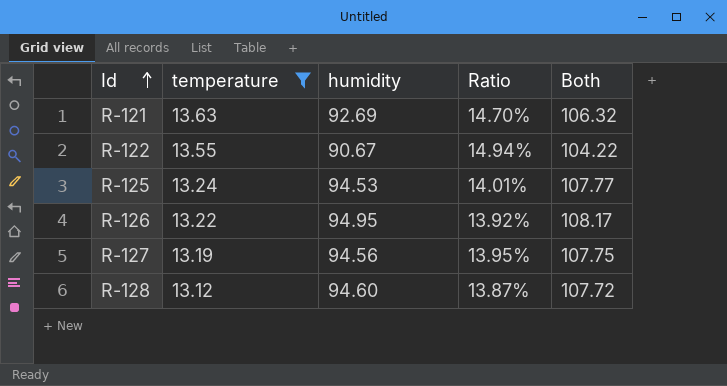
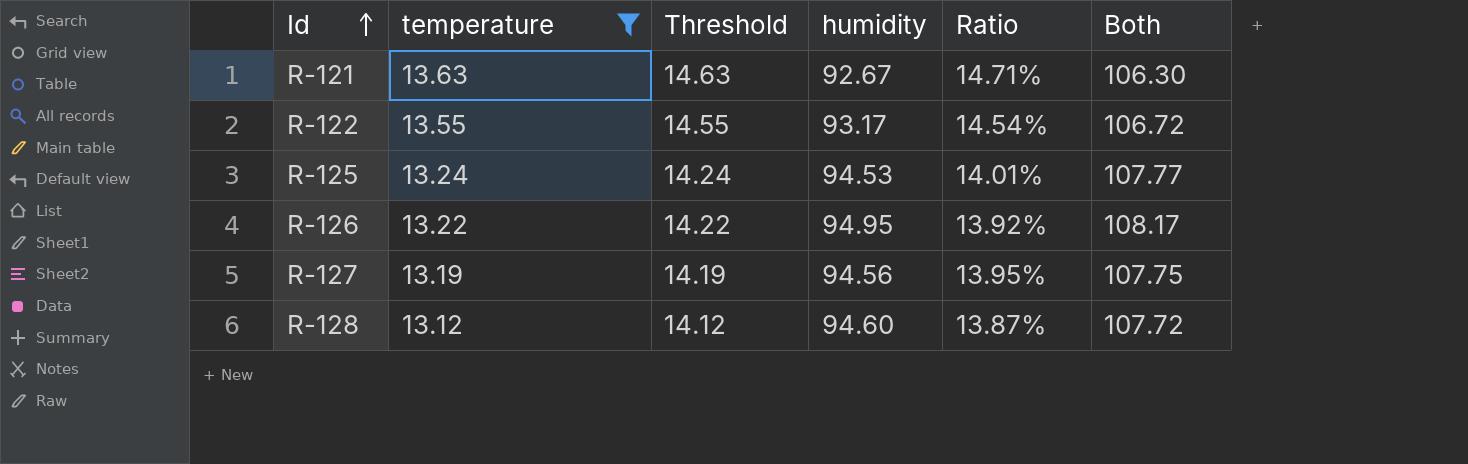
column Threshold | formula: none -> [temperature] + 1
R-121 | humidity: 92.69 -> 92.67
R-121 | Ratio: 14.70% -> 14.71%
R-121 | Both: 106.32 -> 106.30
R-122 | humidity: 90.67 -> 93.17
R-122 | Ratio: 14.94% -> 14.54%
R-122 | Both: 104.22 -> 106.72

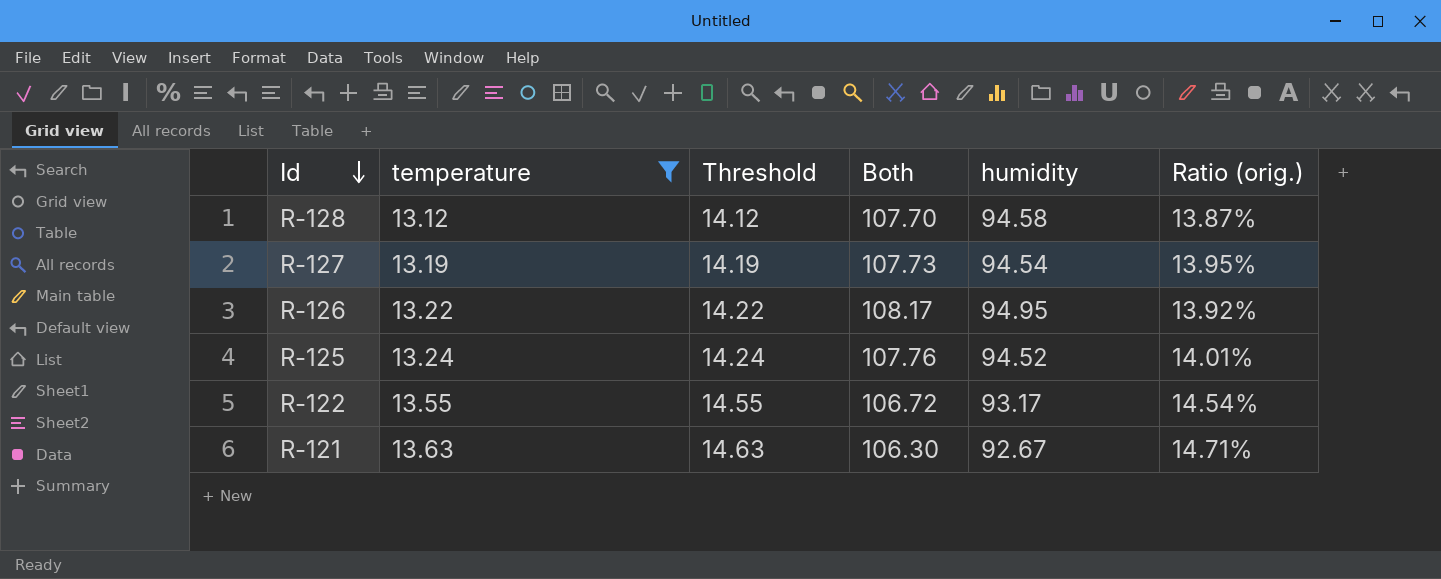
row order: Id ascending -> Id descending
column Both | position: 6 -> 4
column name: Ratio -> Ratio (orig.)
R-128 | Both: 107.72 -> 107.70
R-128 | humidity: 94.60 -> 94.58
R-127 | Both: 107.75 -> 107.73
R-127 | humidity: 94.56 -> 94.54
R-125 | Both: 107.77 -> 107.76
R-125 | humidity: 94.53 -> 94.52

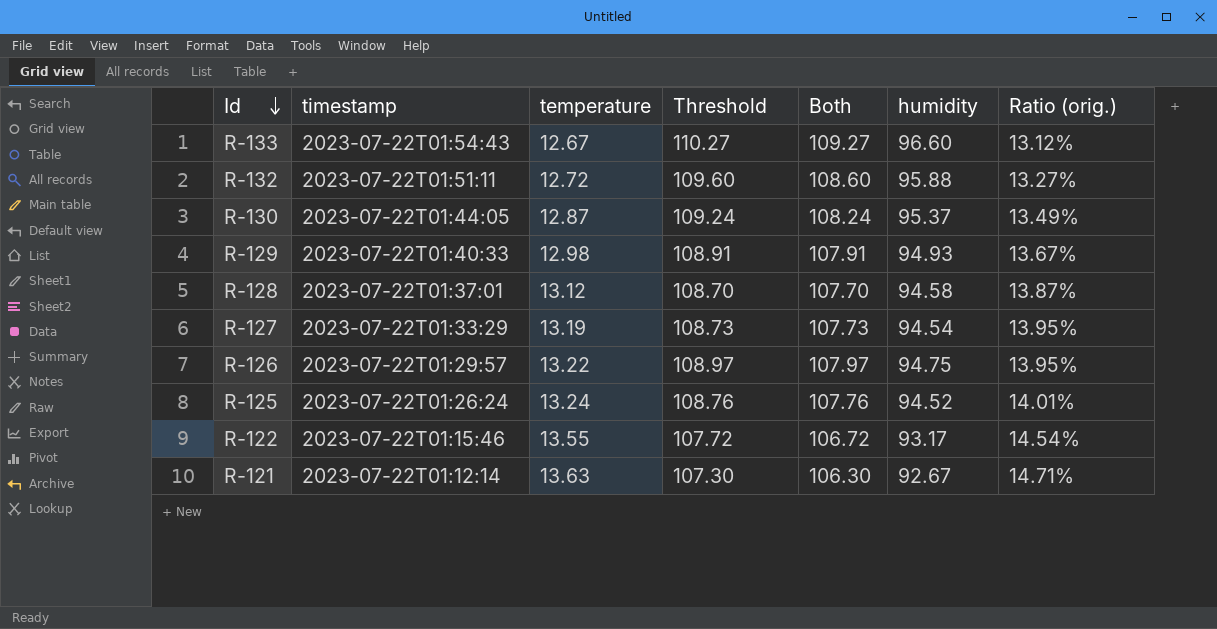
filter: temperature >= 13.12 -> none
column timestamp | position: none -> 2
column Threshold | formula: [temperature] + 1 -> [Both] + 1
R-126 | Both: 108.17 -> 107.97
R-126 | humidity: 94.95 -> 94.75
R-126 | Ratio (orig.): 13.92% -> 13.95%

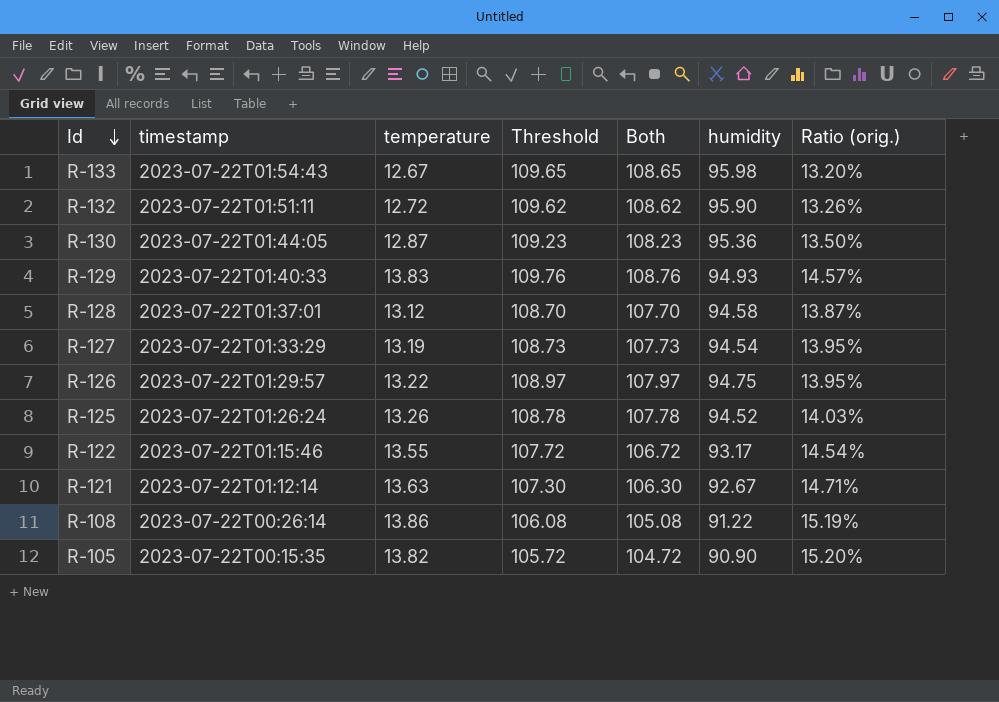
R-133 | Threshold: 110.27 -> 109.65
R-133 | Both: 109.27 -> 108.65
R-133 | humidity: 96.60 -> 95.98
R-133 | Ratio (orig.): 13.12% -> 13.20%
R-132 | Threshold: 109.60 -> 109.62
R-132 | Both: 108.60 -> 108.62
R-132 | humidity: 95.88 -> 95.90
R-132 | Ratio (orig.): 13.27% -> 13.26%
R-130 | Threshold: 109.24 -> 109.23
R-130 | Both: 108.24 -> 108.23
R-130 | humidity: 95.37 -> 95.36
R-130 | Ratio (orig.): 13.49% -> 13.50%
R-129 | temperature: 12.98 -> 13.83
R-129 | Threshold: 108.91 -> 109.76
R-129 | Both: 107.91 -> 108.76
R-129 | Ratio (orig.): 13.67% -> 14.57%
R-125 | temperature: 13.24 -> 13.26
R-125 | Threshold: 108.76 -> 108.78
R-125 | Both: 107.76 -> 107.78
R-125 | Ratio (orig.): 14.01% -> 14.03%
row R-108: none -> 2023-07-22T00:26:14 | 13.86 | 106.08 | 105.08 | 91.22 | 15.19%
row R-105: none -> 2023-07-22T00:15:35 | 13.82 | 105.72 | 104.72 | 90.90 | 15.20%

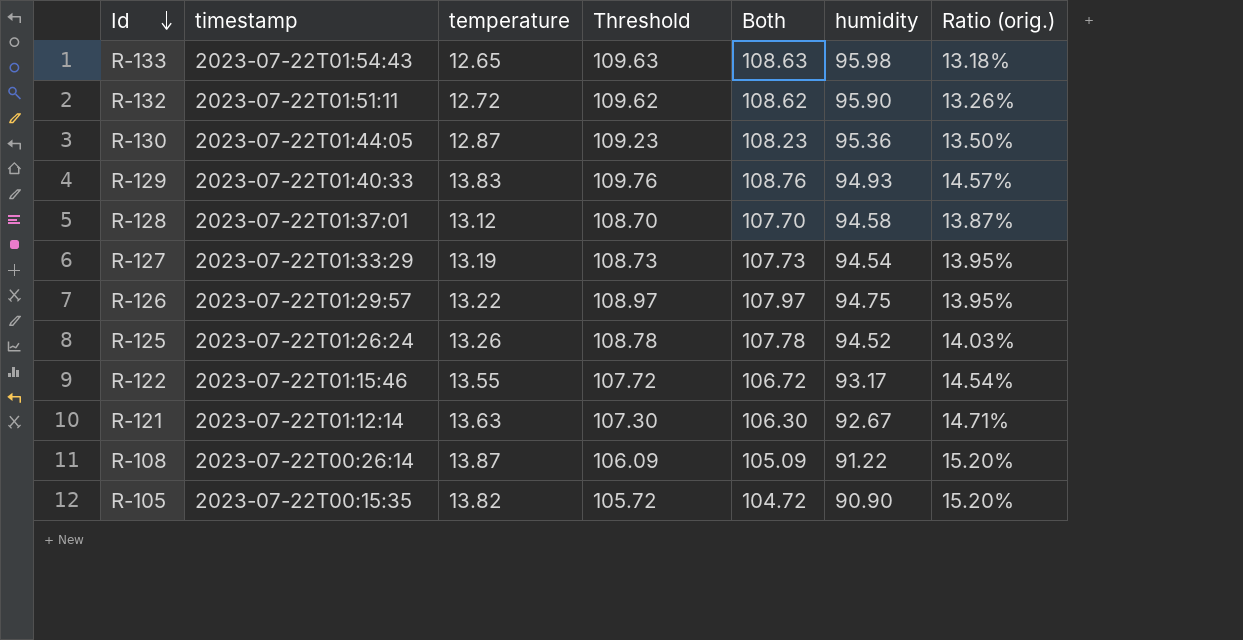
R-133 | temperature: 12.67 -> 12.65
R-133 | Threshold: 109.65 -> 109.63
R-133 | Both: 108.65 -> 108.63
R-133 | Ratio (orig.): 13.20% -> 13.18%
R-108 | temperature: 13.86 -> 13.87
R-108 | Threshold: 106.08 -> 106.09
R-108 | Both: 105.08 -> 105.09
R-108 | Ratio (orig.): 15.19% -> 15.20%

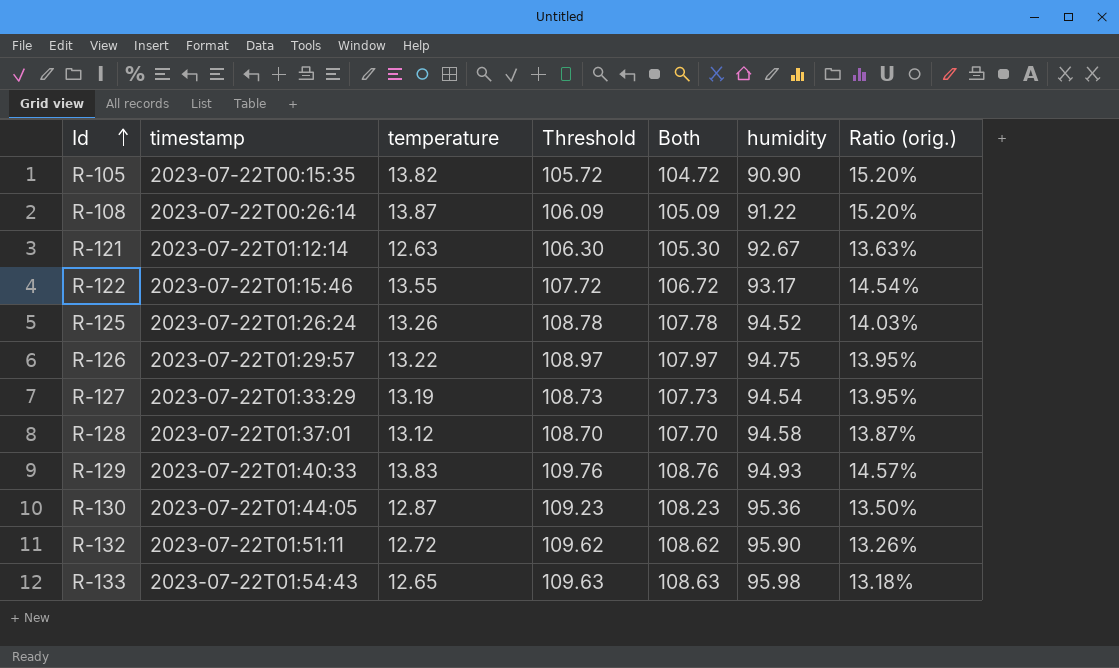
row order: Id descending -> Id ascending
R-121 | temperature: 13.63 -> 12.63
R-121 | Threshold: 107.30 -> 106.30
R-121 | Both: 106.30 -> 105.30
R-121 | Ratio (orig.): 14.71% -> 13.63%

